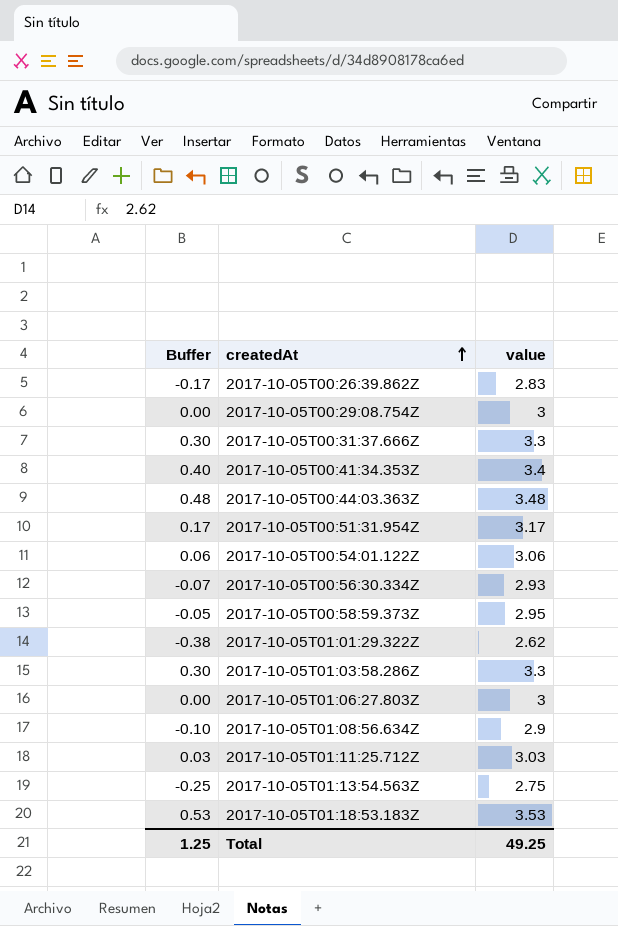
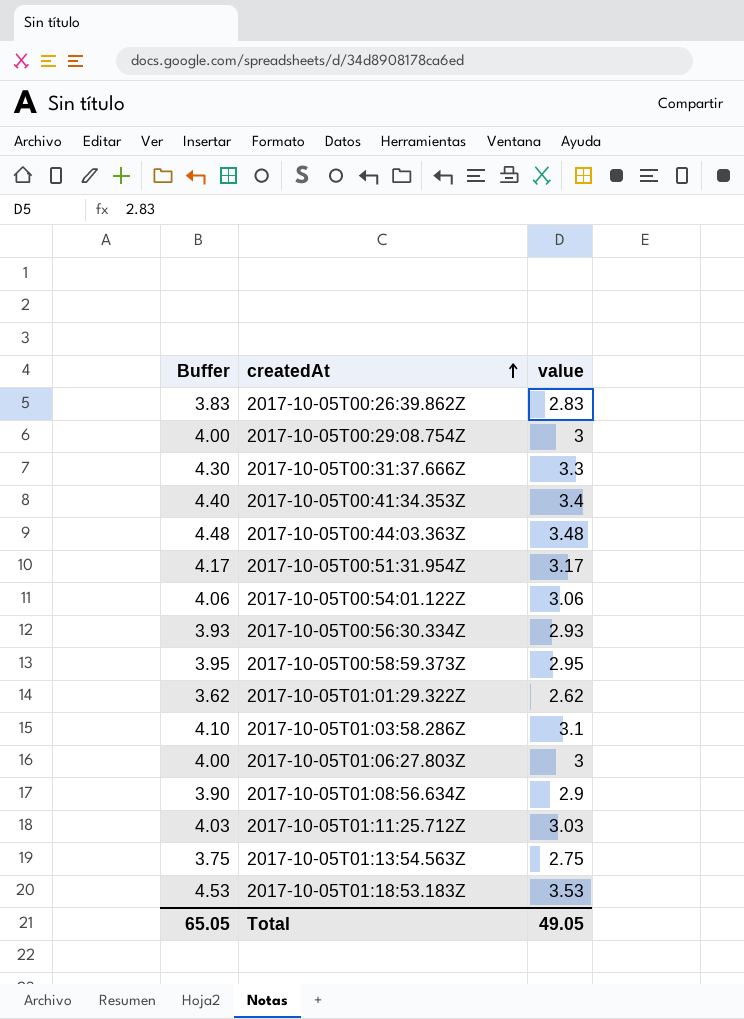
column Buffer | formula: [value] - 3 -> [value] + 1
2017-10-05T01:03:58.286Z | value: 3.3 -> 3.1
Total | Buffer: 1.25 -> 65.05
Total | value: 49.25 -> 49.05

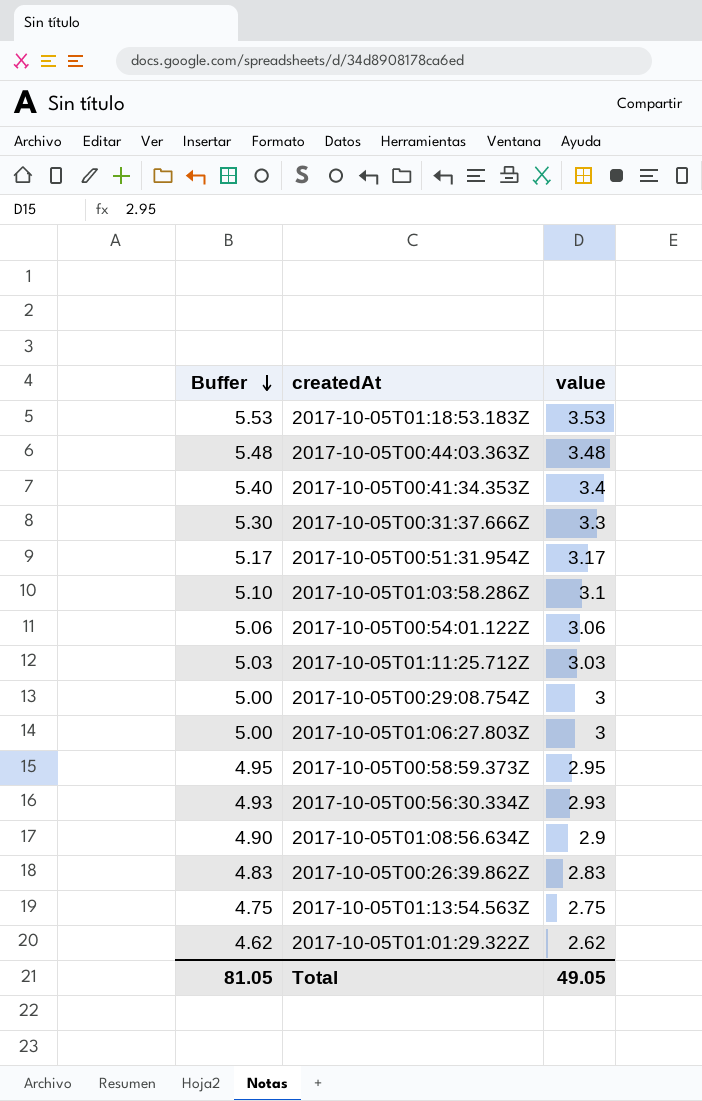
row order: createdAt ascending -> Buffer descending
column Buffer | formula: [value] + 1 -> [value] + 2
Total | Buffer: 65.05 -> 81.05

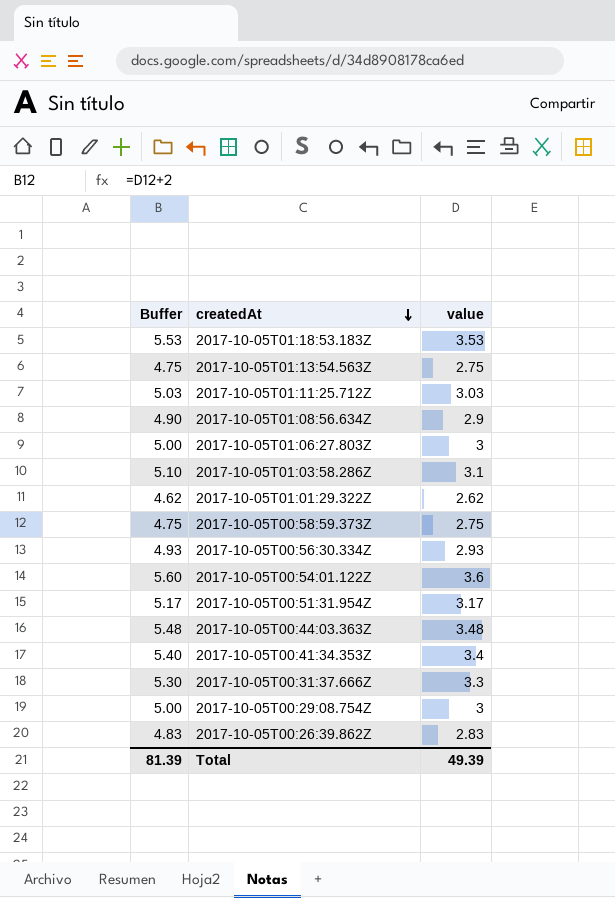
row order: Buffer descending -> createdAt descending
2017-10-05T00:58:59.373Z | Buffer: 4.95 -> 4.75
2017-10-05T00:58:59.373Z | value: 2.95 -> 2.75
2017-10-05T00:54:01.122Z | Buffer: 5.06 -> 5.60
2017-10-05T00:54:01.122Z | value: 3.06 -> 3.6
Total | Buffer: 81.05 -> 81.39
Total | value: 49.05 -> 49.39

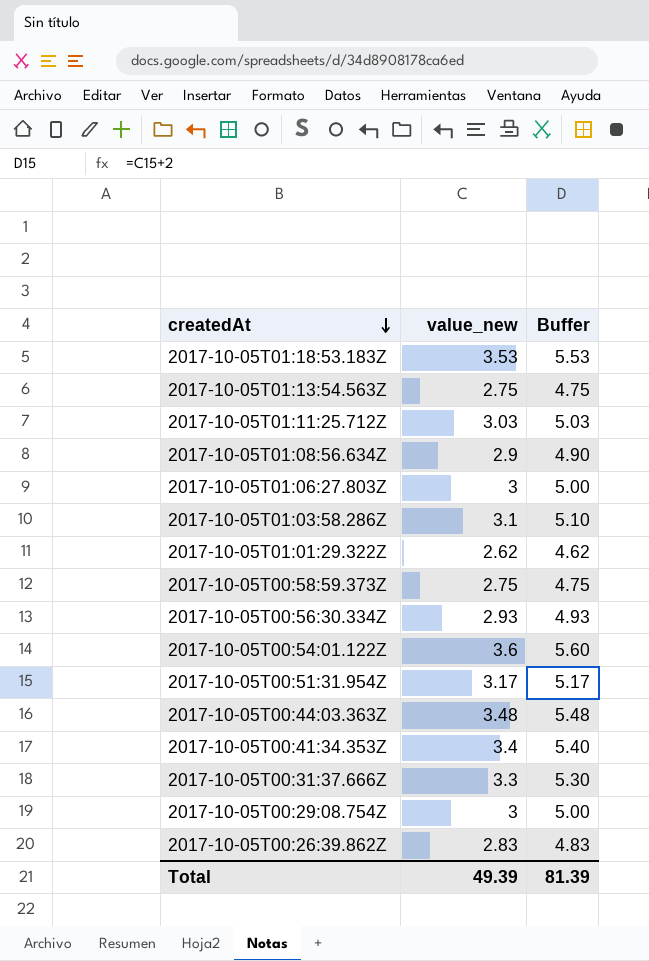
column name: value -> value_new
column Buffer | position: 1 -> 3

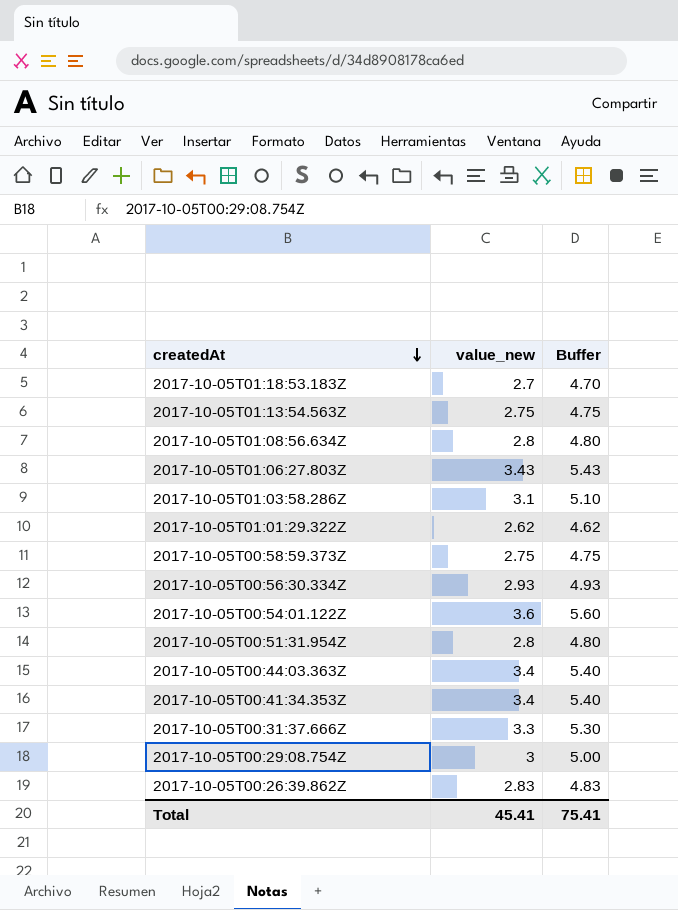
row 2017-10-05T01:11:25.712Z: 3.03 | 5.03 -> none
2017-10-05T01:18:53.183Z | value_new: 3.53 -> 2.7
2017-10-05T01:18:53.183Z | Buffer: 5.53 -> 4.70
2017-10-05T01:08:56.634Z | value_new: 2.9 -> 2.8
2017-10-05T01:08:56.634Z | Buffer: 4.90 -> 4.80
2017-10-05T01:06:27.803Z | value_new: 3 -> 3.43
2017-10-05T01:06:27.803Z | Buffer: 5.00 -> 5.43
2017-10-05T00:51:31.954Z | value_new: 3.17 -> 2.8
2017-10-05T00:51:31.954Z | Buffer: 5.17 -> 4.80
2017-10-05T00:44:03.363Z | value_new: 3.48 -> 3.4
2017-10-05T00:44:03.363Z | Buffer: 5.48 -> 5.40
Total | value_new: 49.39 -> 45.41
Total | Buffer: 81.39 -> 75.41

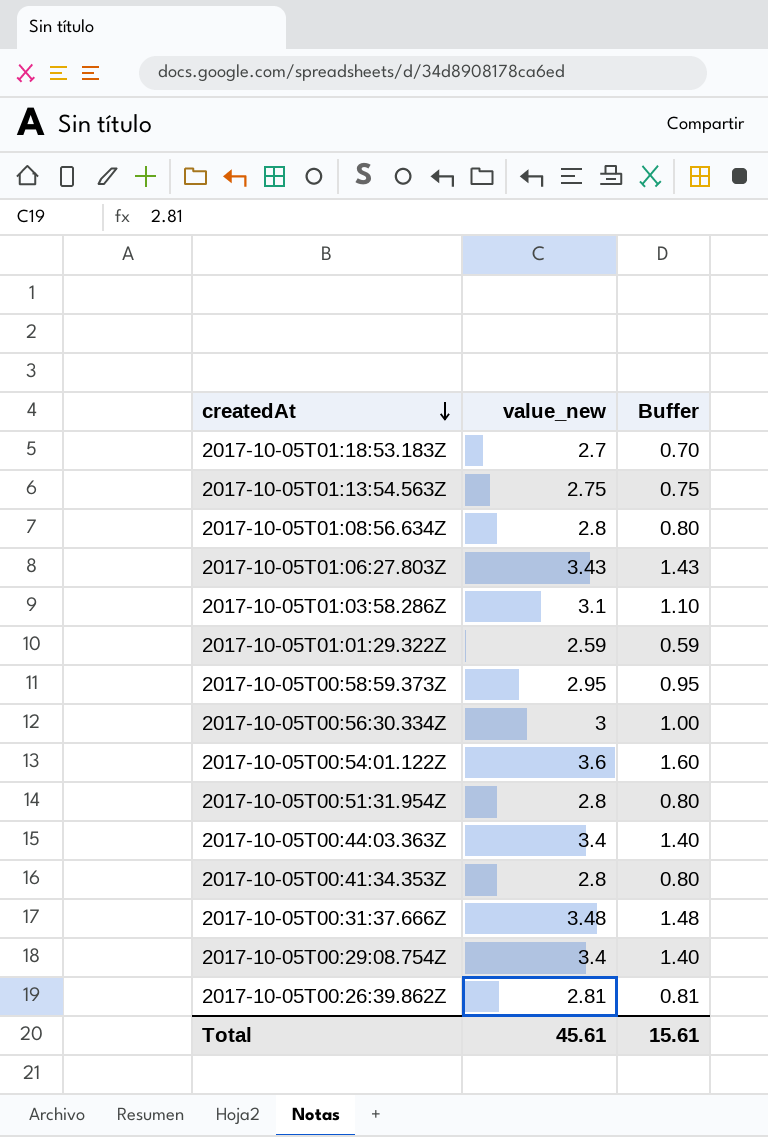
column Buffer | formula: [value_new] + 2 -> [value_new] - 2
2017-10-05T01:01:29.322Z | value_new: 2.62 -> 2.59
2017-10-05T00:58:59.373Z | value_new: 2.75 -> 2.95
2017-10-05T00:56:30.334Z | value_new: 2.93 -> 3
2017-10-05T00:41:34.353Z | value_new: 3.4 -> 2.8
2017-10-05T00:31:37.666Z | value_new: 3.3 -> 3.48
2017-10-05T00:29:08.754Z | value_new: 3 -> 3.4
2017-10-05T00:26:39.862Z | value_new: 2.83 -> 2.81
Total | value_new: 45.41 -> 45.61
Total | Buffer: 75.41 -> 15.61

